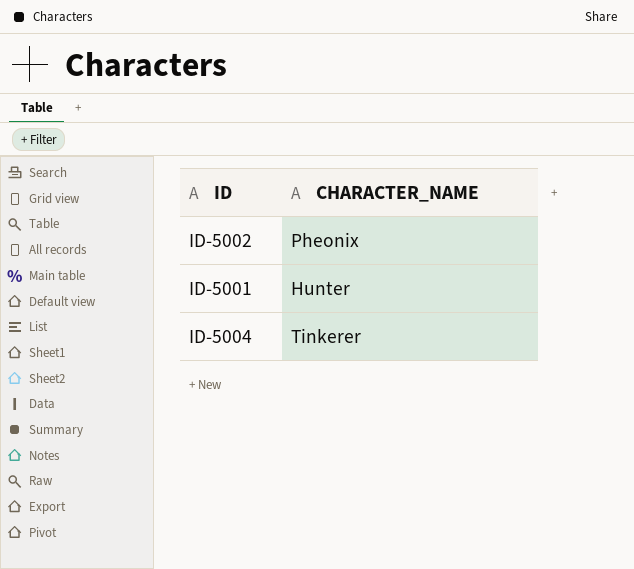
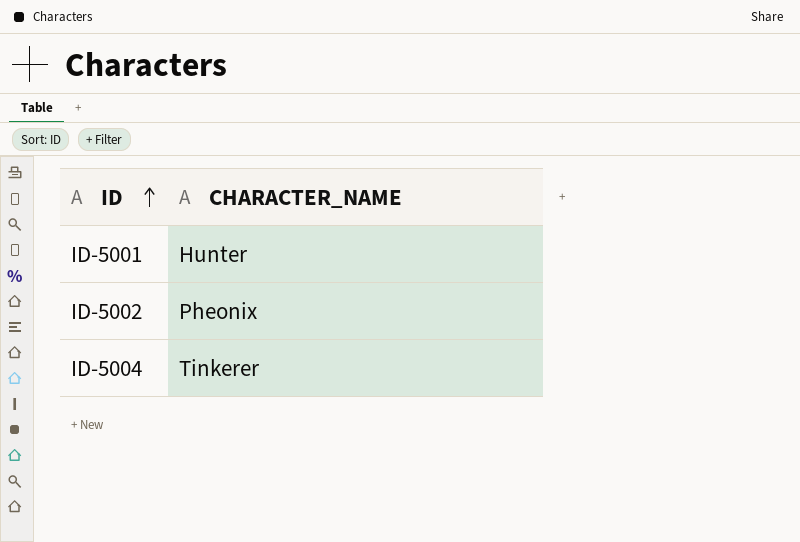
row order: none -> ID ascending

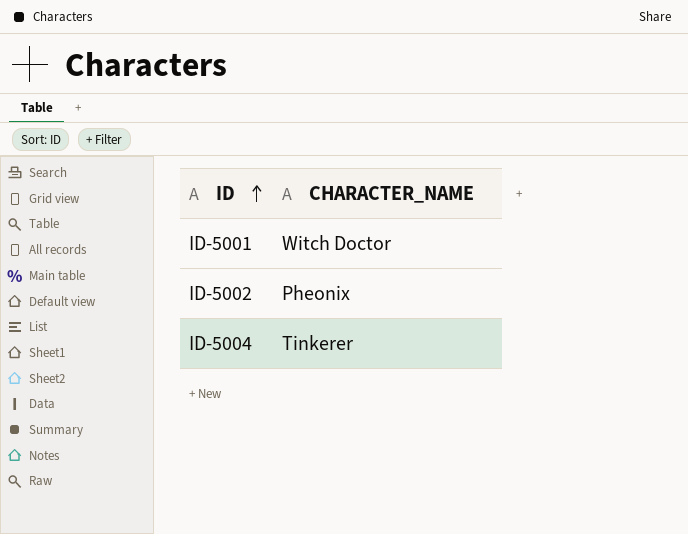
ID-5001 | CHARACTER_NAME: Hunter -> Witch Doctor

